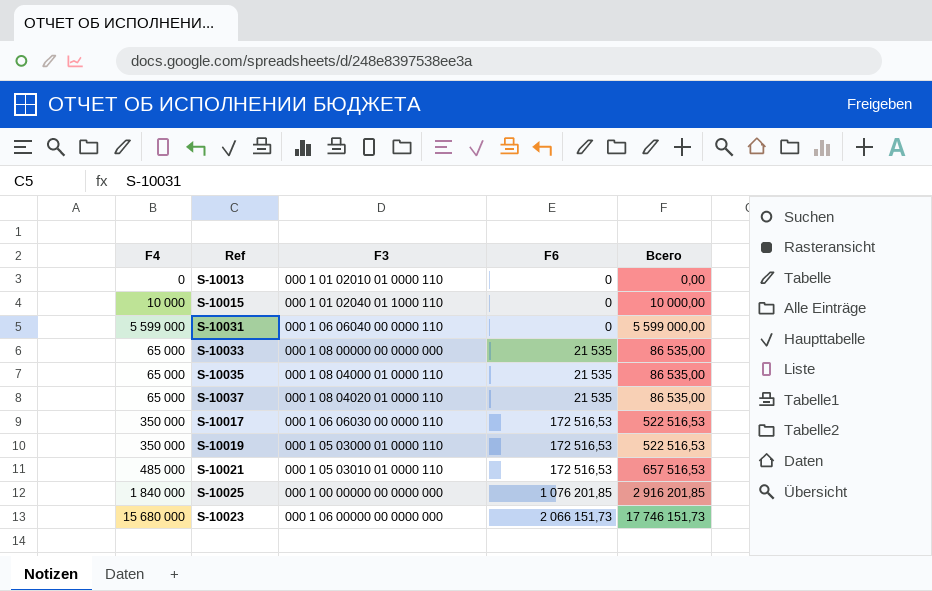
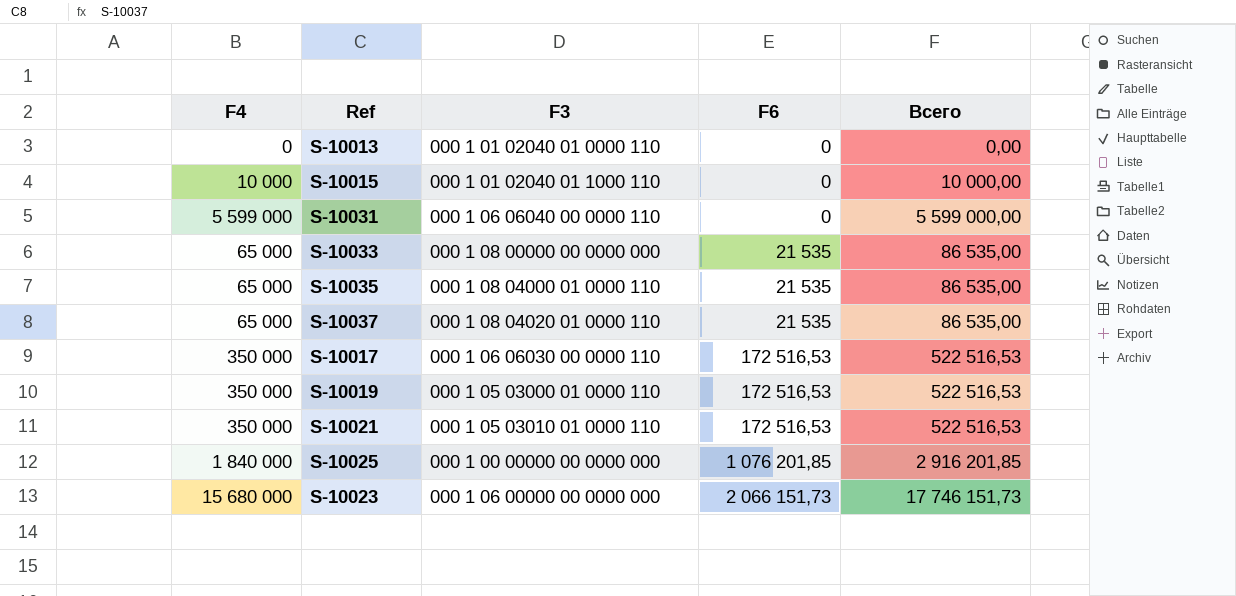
S-10013 | F3: 000 1 01 02010 01 0000 110 -> 000 1 01 02040 01 0000 110
S-10021 | F4: 485 000 -> 350 000
S-10021 | Всего: 657 516,53 -> 522 516,53

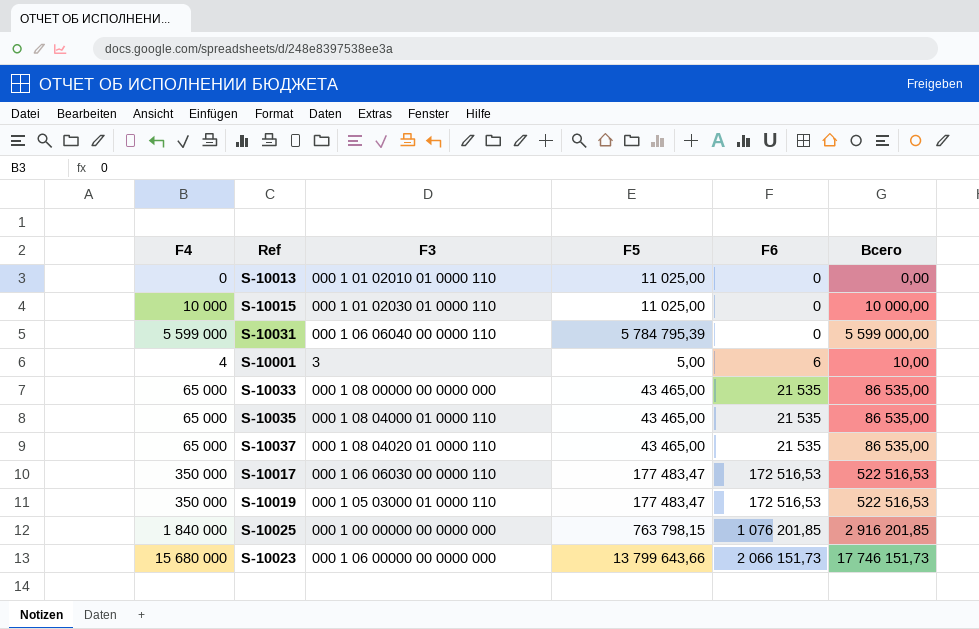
column F5 | position: none -> 4
row S-10021: 350 000 | 000 1 05 03010 01 0000 110 | 172 516,53 | 522 516,53 -> none
S-10013 | F3: 000 1 01 02040 01 0000 110 -> 000 1 01 02010 01 0000 110
S-10015 | F3: 000 1 01 02040 01 1000 110 -> 000 1 01 02030 01 0000 110
row S-10001: none -> 4 | 3 | 5,00 | 6 | 10,00

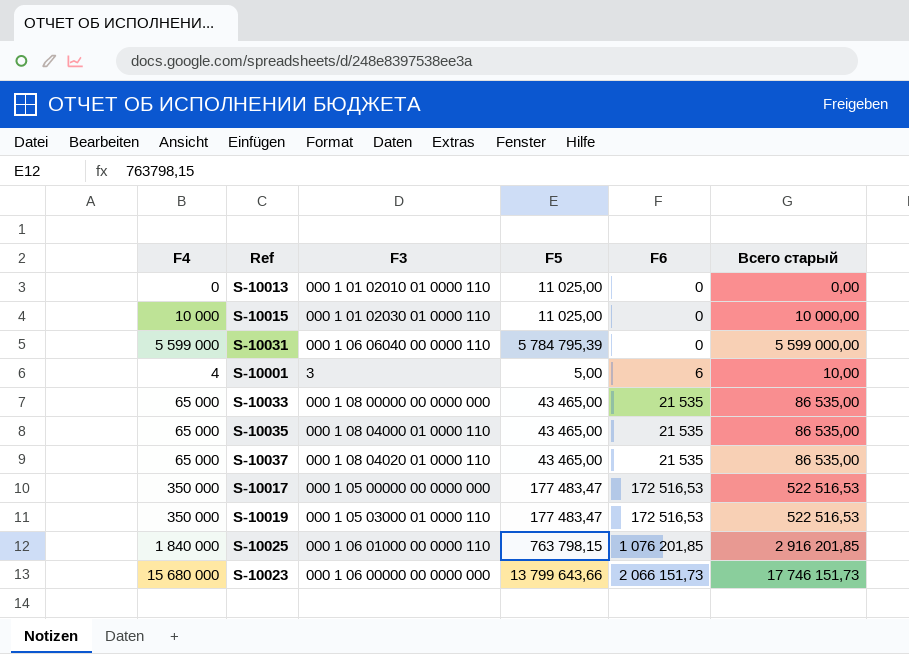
column name: Всего -> Всего старый
S-10017 | F3: 000 1 06 06030 00 0000 110 -> 000 1 05 00000 00 0000 000
S-10025 | F3: 000 1 00 00000 00 0000 000 -> 000 1 06 01000 00 0000 110

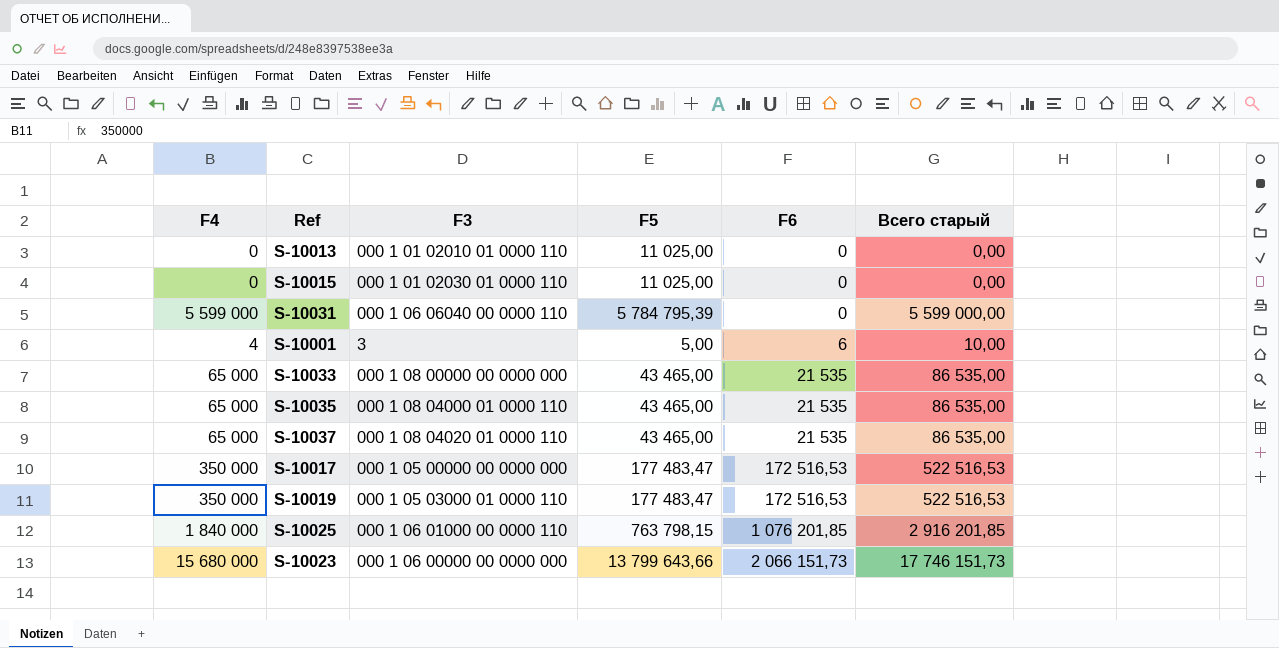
S-10015 | F4: 10 000 -> 0
S-10015 | Всего старый: 10 000,00 -> 0,00

